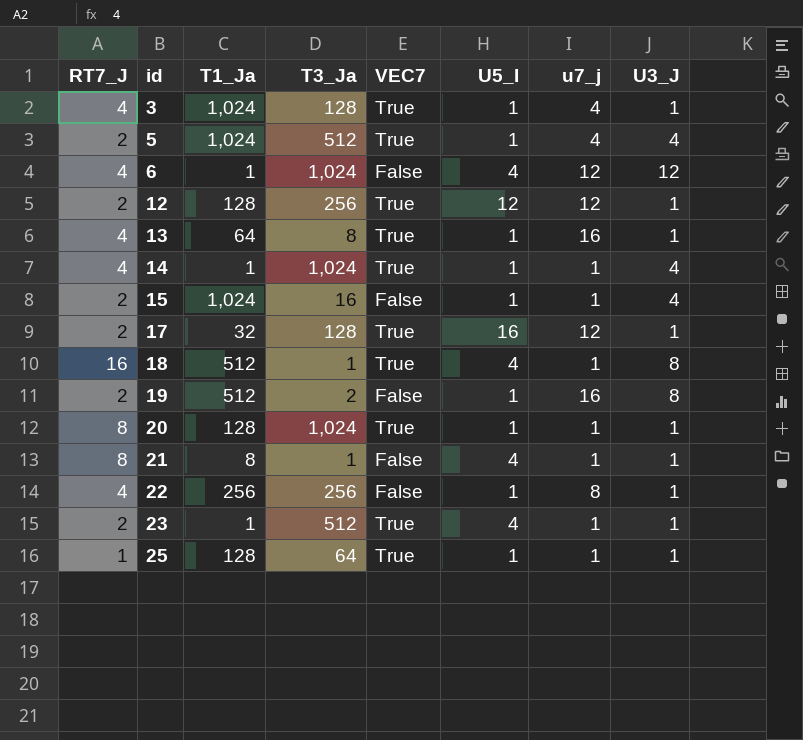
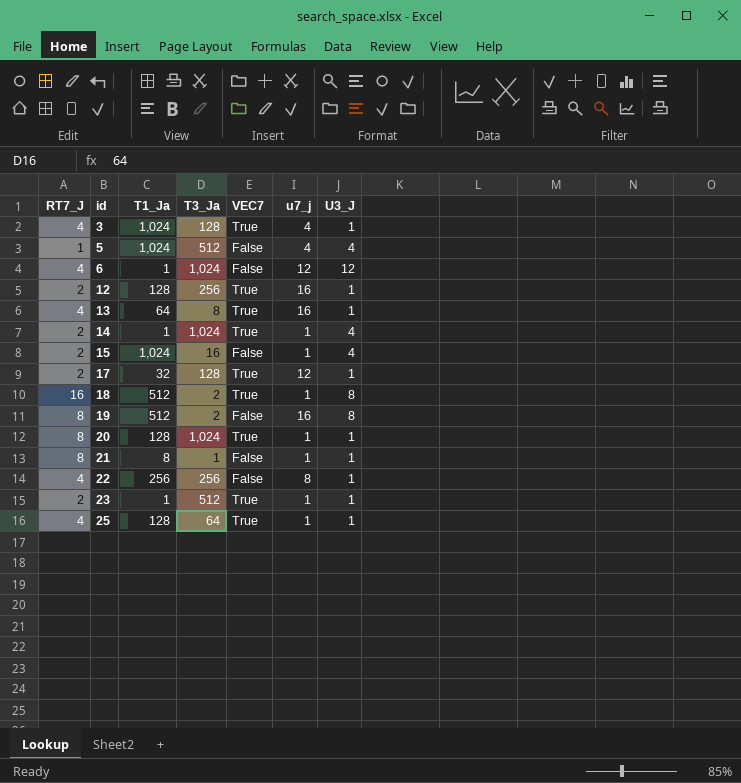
column U5_I | position: 6 -> none
5 | RT7_J: 2 -> 1
5 | VEC7: True -> False
12 | u7_j: 12 -> 16
14 | RT7_J: 4 -> 2
18 | T3_Ja: 1 -> 2
19 | RT7_J: 2 -> 8
25 | RT7_J: 1 -> 4

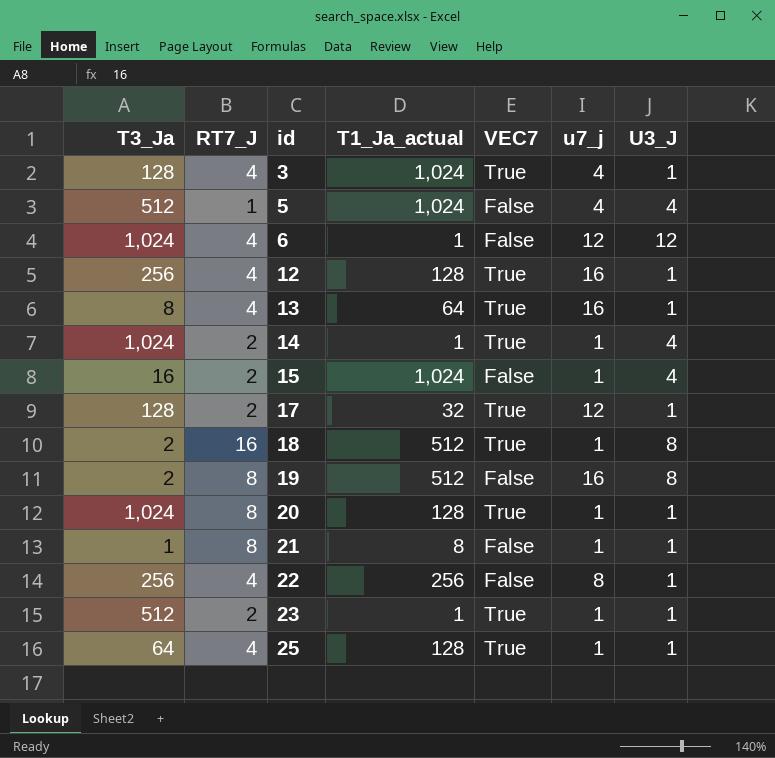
column T3_Ja | position: 4 -> 1
column name: T1_Ja -> T1_Ja_actual
12 | RT7_J: 2 -> 4

